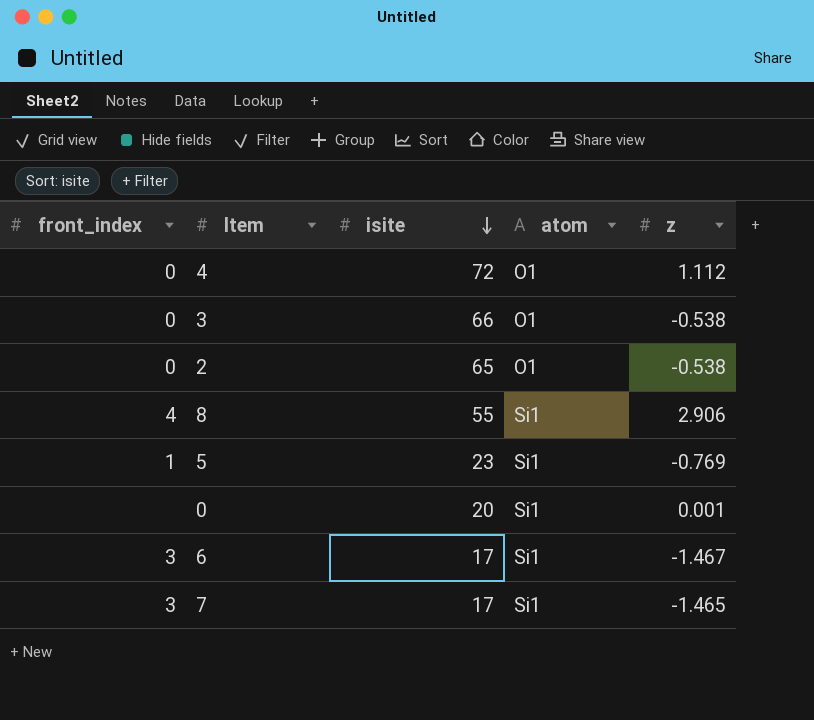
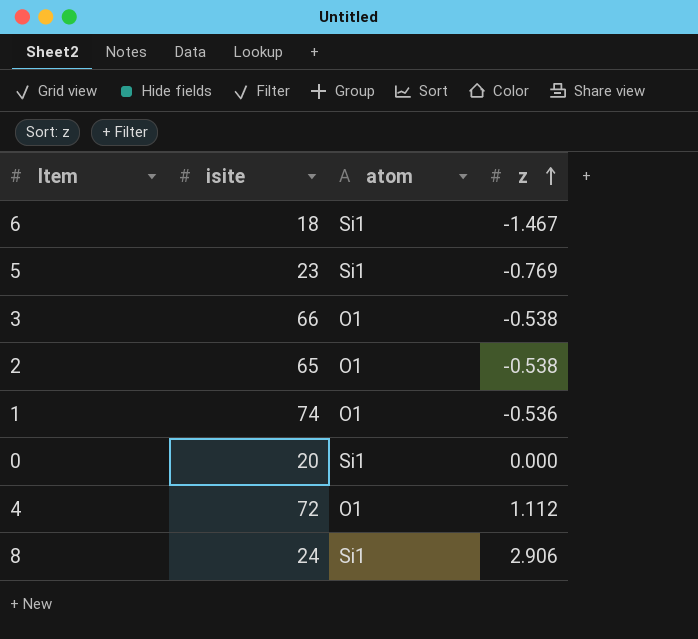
row order: isite descending -> z ascending
column front_index | position: 1 -> none
row 7: 3 | 17 | Si1 | -1.465 -> none
6 | isite: 17 -> 18
row 1: none -> 74 | O1 | -0.536
0 | z: 0.001 -> 0.000
8 | isite: 55 -> 24

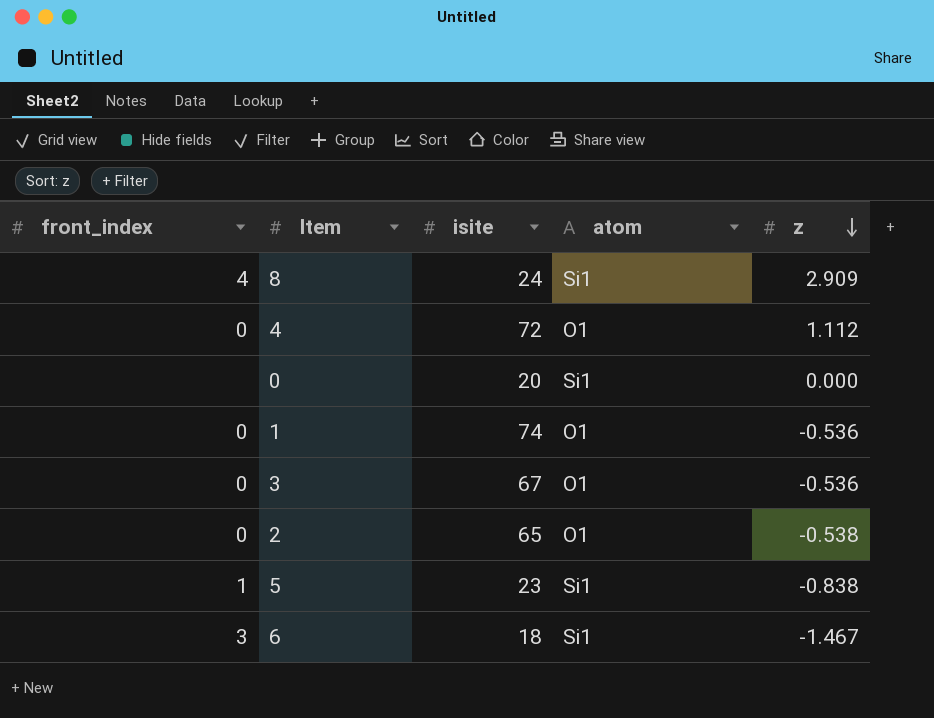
row order: z ascending -> z descending
column front_index | position: none -> 1
8 | z: 2.906 -> 2.909
3 | isite: 66 -> 67
3 | z: -0.538 -> -0.536
5 | z: -0.769 -> -0.838

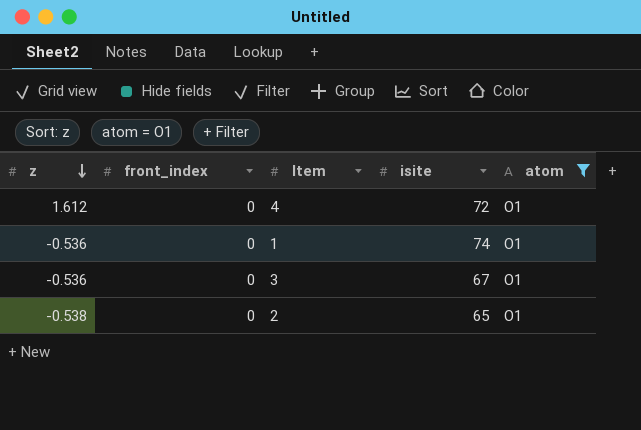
filter: none -> atom = O1
column z | position: 5 -> 1
4 | z: 1.112 -> 1.612

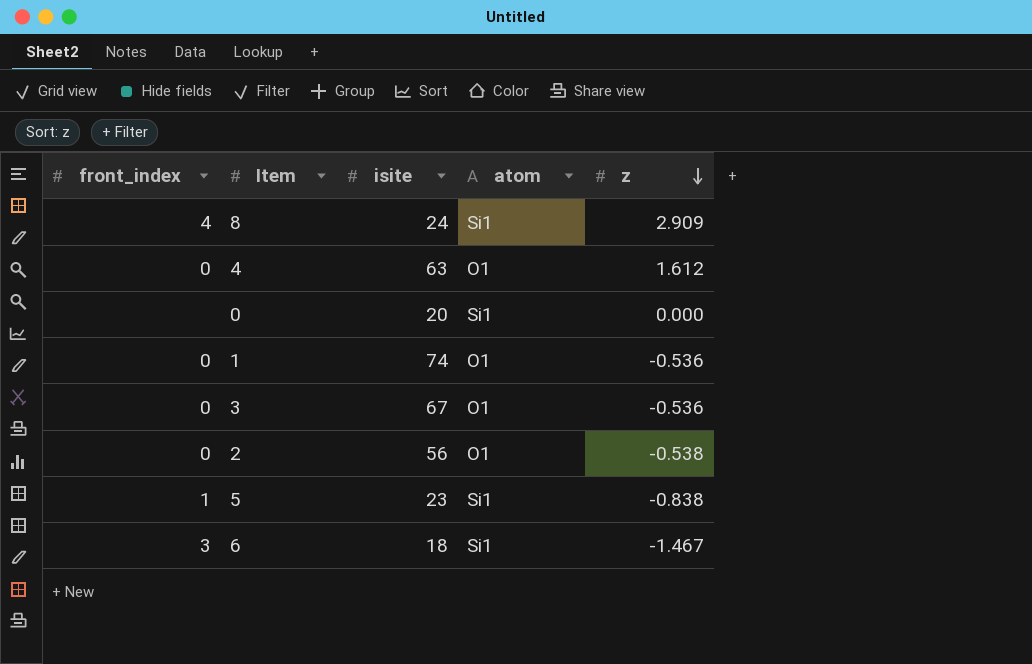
filter: atom = O1 -> none
column z | position: 1 -> 5
4 | isite: 72 -> 63
2 | isite: 65 -> 56

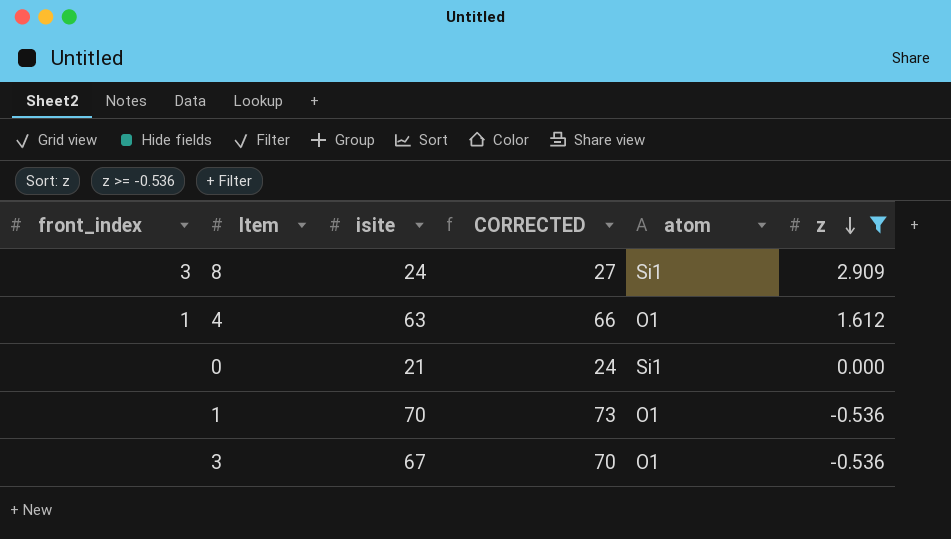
filter: none -> z >= -0.536
column CORRECTED | formula: none -> [isite] + 3
8 | front_index: 4 -> 3
4 | front_index: 0 -> 1
0 | isite: 20 -> 21
1 | front_index: 0 -> none
1 | isite: 74 -> 70
3 | front_index: 0 -> none

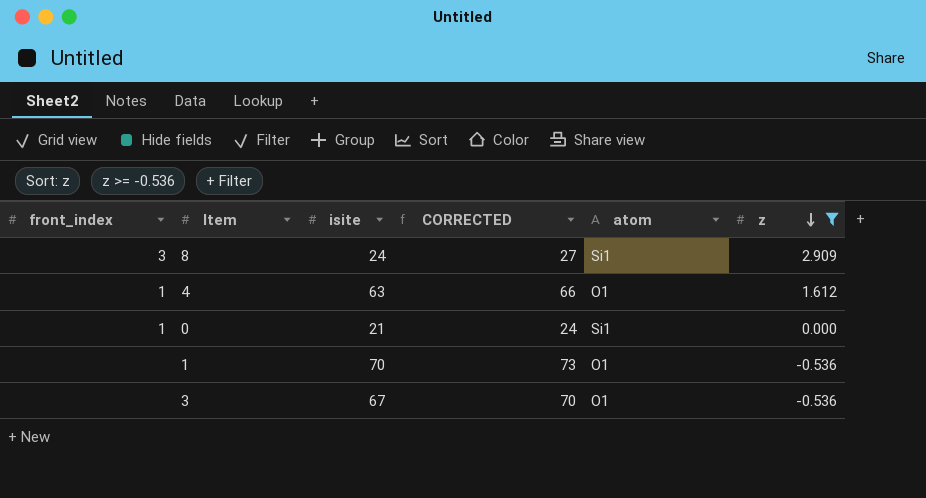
0 | front_index: none -> 1

